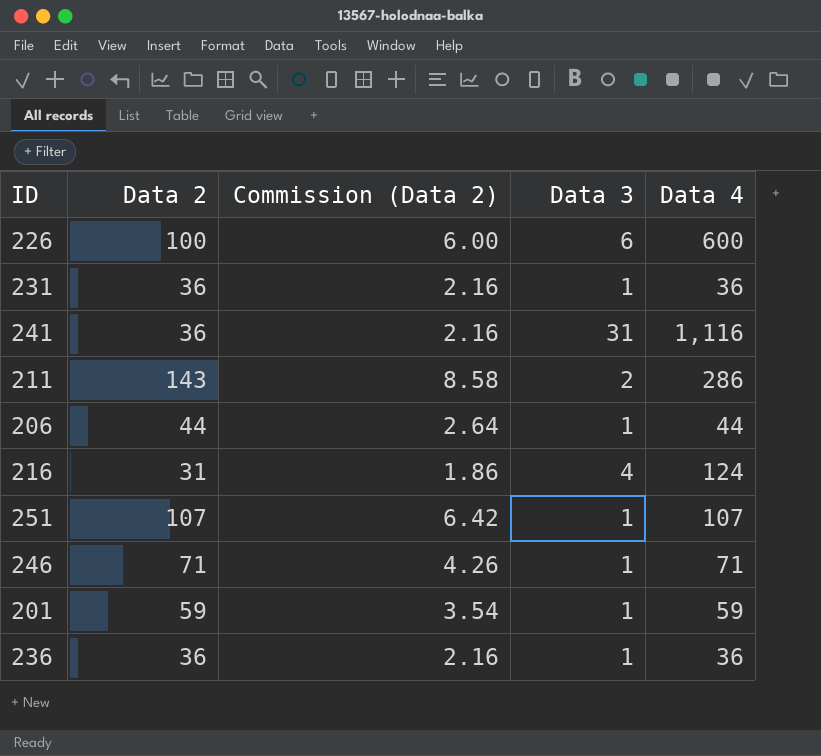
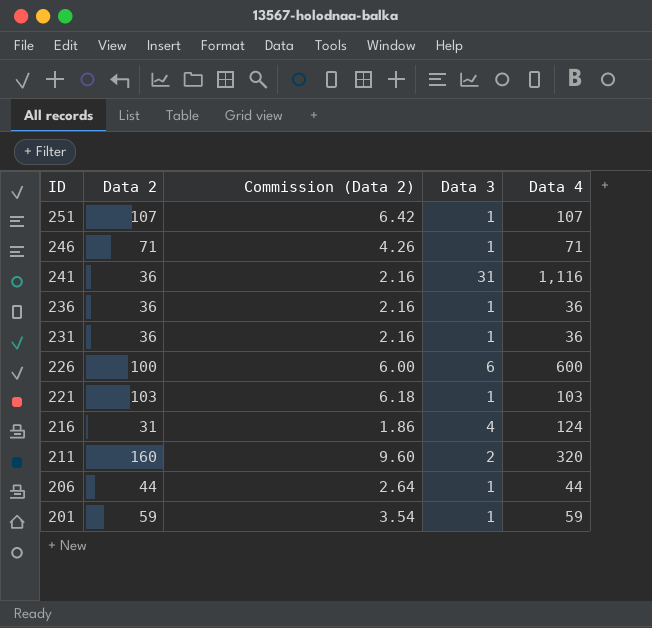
row order: none -> ID descending
row 221: none -> 103 | 6.18 | 1 | 103
211 | Data 2: 143 -> 160
211 | Commission (Data 2): 8.58 -> 9.60
211 | Data 4: 286 -> 320

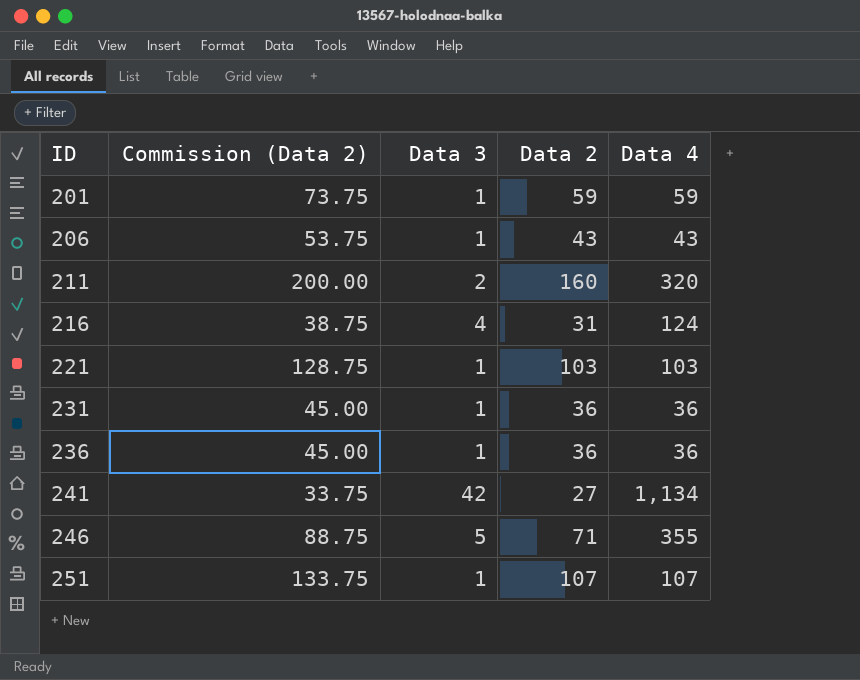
row order: ID descending -> ID ascending
column Commission (Data 2) | formula: [Data 2] * 0.06 -> [Data 2] * 1.25
column Data 2 | position: 2 -> 4
row 226: 100 | 6.00 | 6 | 600 -> none
206 | Data 2: 44 -> 43
206 | Data 4: 44 -> 43
241 | Data 3: 31 -> 42
241 | Data 2: 36 -> 27
241 | Data 4: 1,116 -> 1,134
246 | Data 3: 1 -> 5
246 | Data 4: 71 -> 355

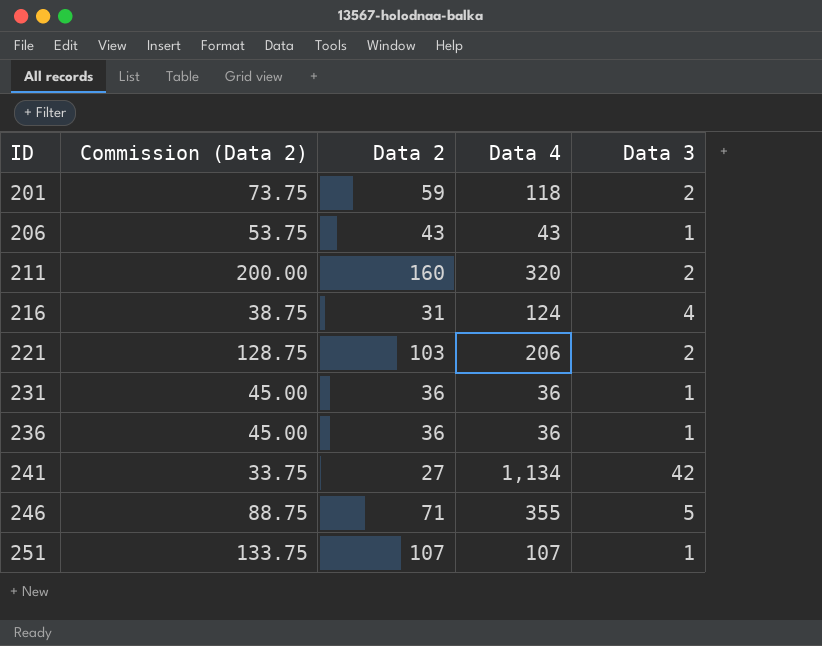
column Data 3 | position: 3 -> 5
201 | Data 4: 59 -> 118
201 | Data 3: 1 -> 2
221 | Data 4: 103 -> 206
221 | Data 3: 1 -> 2

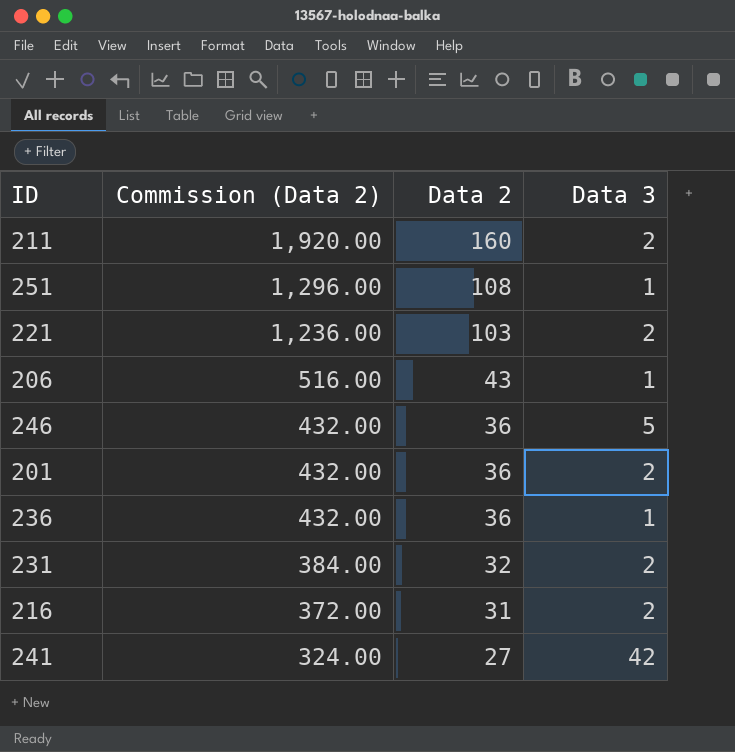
row order: ID ascending -> Commission (Data 2) descending
column Data 4 | formula: [Data 2] * [Data 3] -> none
column Commission (Data 2) | formula: [Data 2] * 1.25 -> [Data 2] * 12
251 | Data 2: 107 -> 108
246 | Data 2: 71 -> 36
201 | Data 2: 59 -> 36
231 | Data 2: 36 -> 32
231 | Data 3: 1 -> 2
216 | Data 3: 4 -> 2

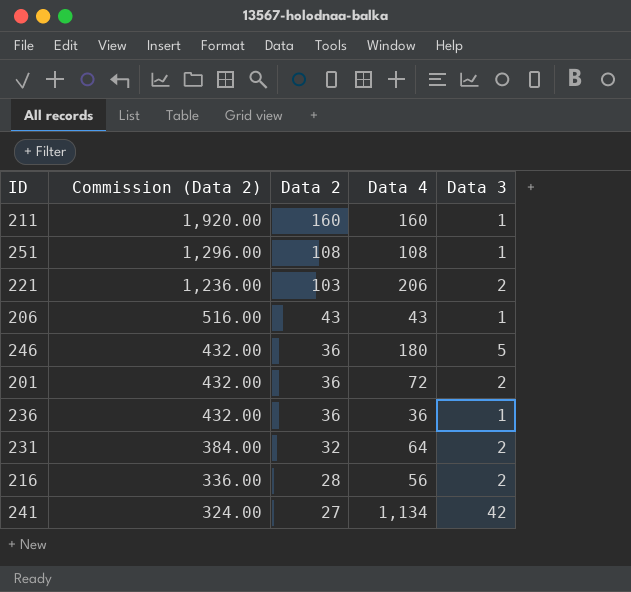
column Data 4 | formula: none -> [Data 2] * [Data 3]
211 | Data 3: 2 -> 1
216 | Commission (Data 2): 372.00 -> 336.00
216 | Data 2: 31 -> 28

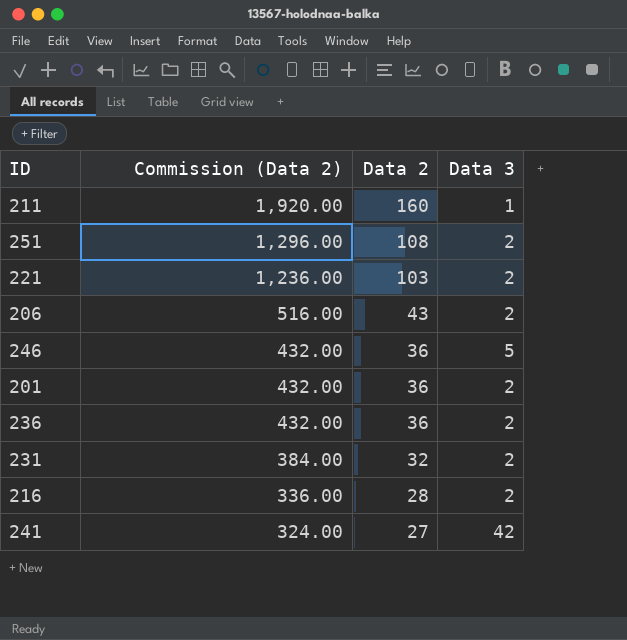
column Data 4 | formula: [Data 2] * [Data 3] -> none
251 | Data 3: 1 -> 2
206 | Data 3: 1 -> 2
236 | Data 3: 1 -> 2

